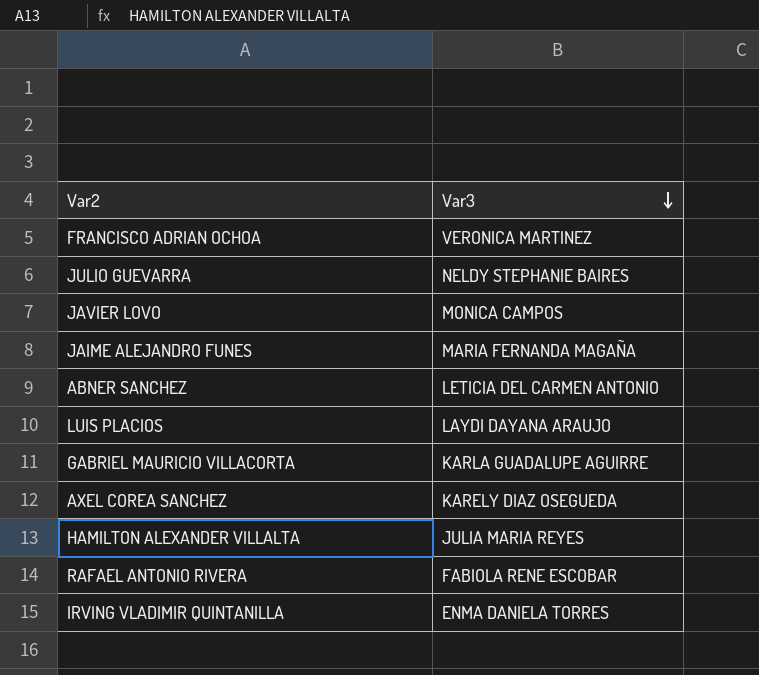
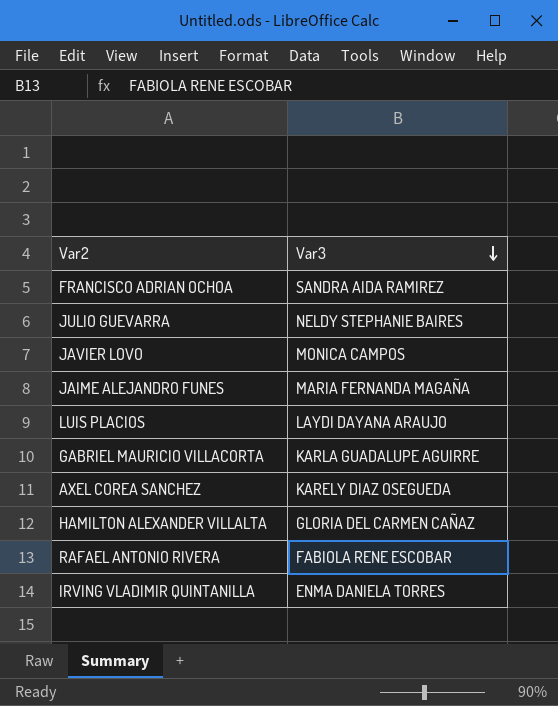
row ABNER SANCHEZ: LETICIA DEL CARMEN ANTONIO -> none
FRANCISCO ADRIAN OCHOA | Var3: VERONICA MARTINEZ -> SANDRA AIDA RAMIREZ
HAMILTON ALEXANDER VILLALTA | Var3: JULIA MARIA REYES -> GLORIA DEL CARMEN CAÑAZ

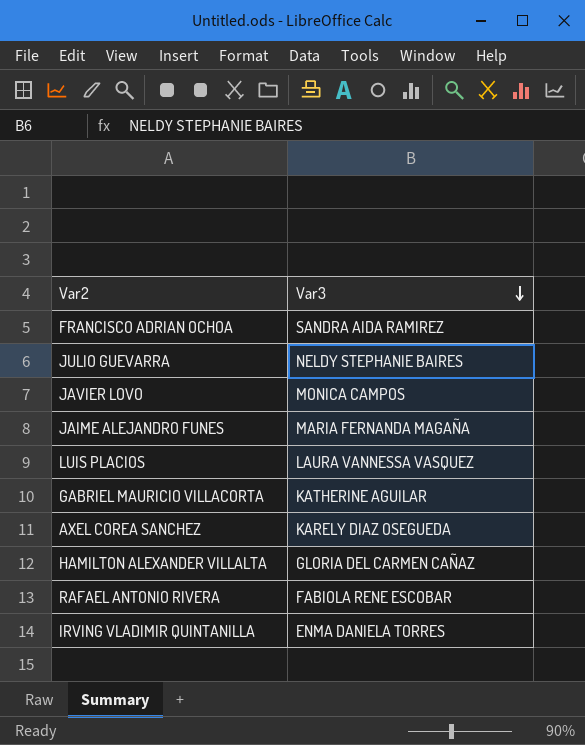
LUIS PLACIOS | Var3: LAYDI DAYANA ARAUJO -> LAURA VANNESSA VASQUEZ
GABRIEL MAURICIO VILLACORTA | Var3: KARLA GUADALUPE AGUIRRE -> KATHERINE AGUILAR

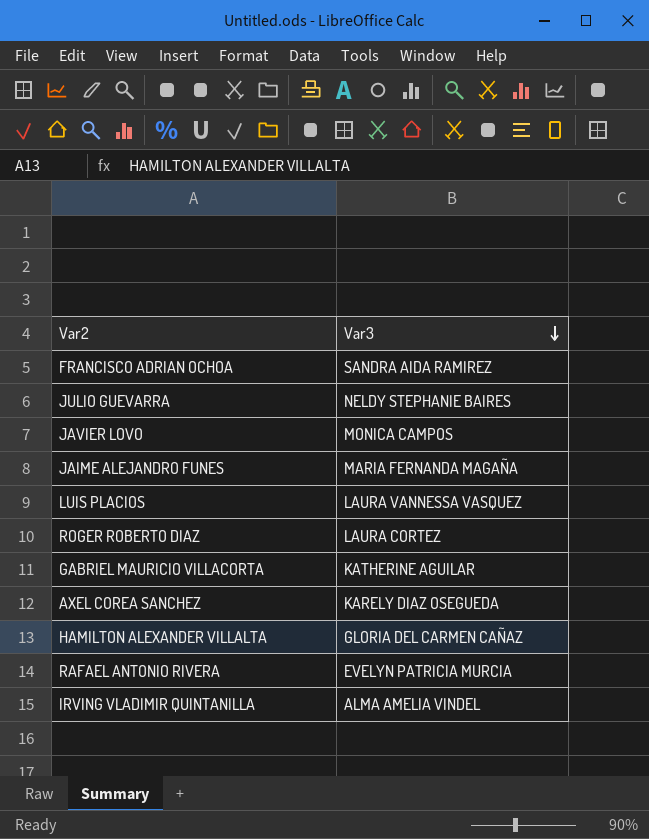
row ROGER ROBERTO DIAZ: none -> LAURA CORTEZ
RAFAEL ANTONIO RIVERA | Var3: FABIOLA RENE ESCOBAR -> EVELYN PATRICIA MURCIA
IRVING VLADIMIR QUINTANILLA | Var3: ENMA DANIELA TORRES -> ALMA AMELIA VINDEL

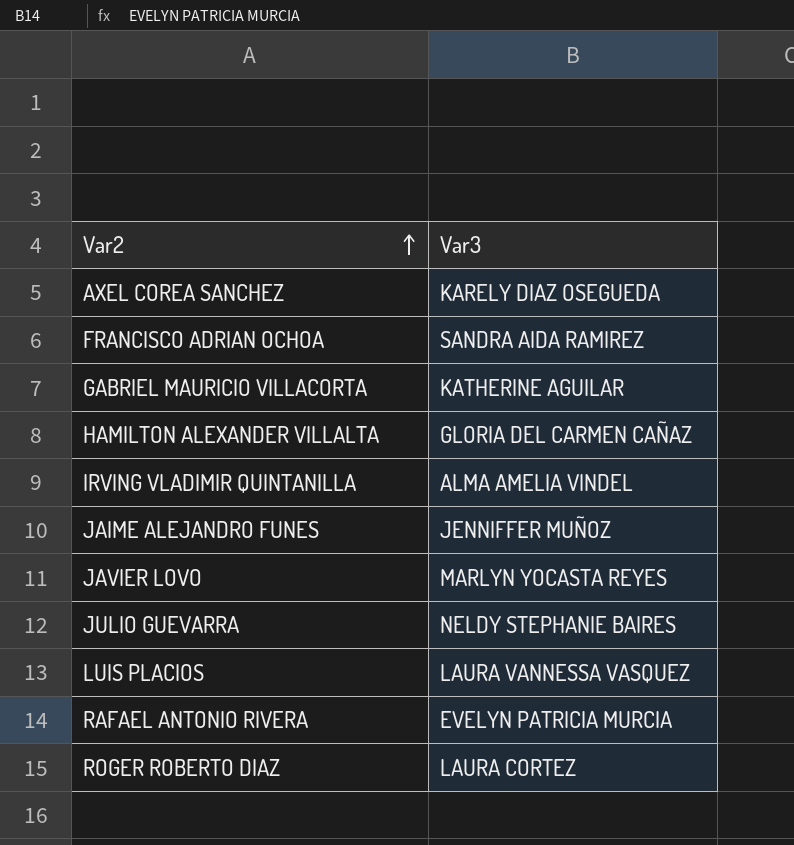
row order: Var3 descending -> Var2 ascending
JAIME ALEJANDRO FUNES | Var3: MARIA FERNANDA MAGAÑA -> JENNIFFER MUÑOZ
JAVIER LOVO | Var3: MONICA CAMPOS -> MARLYN YOCASTA REYES

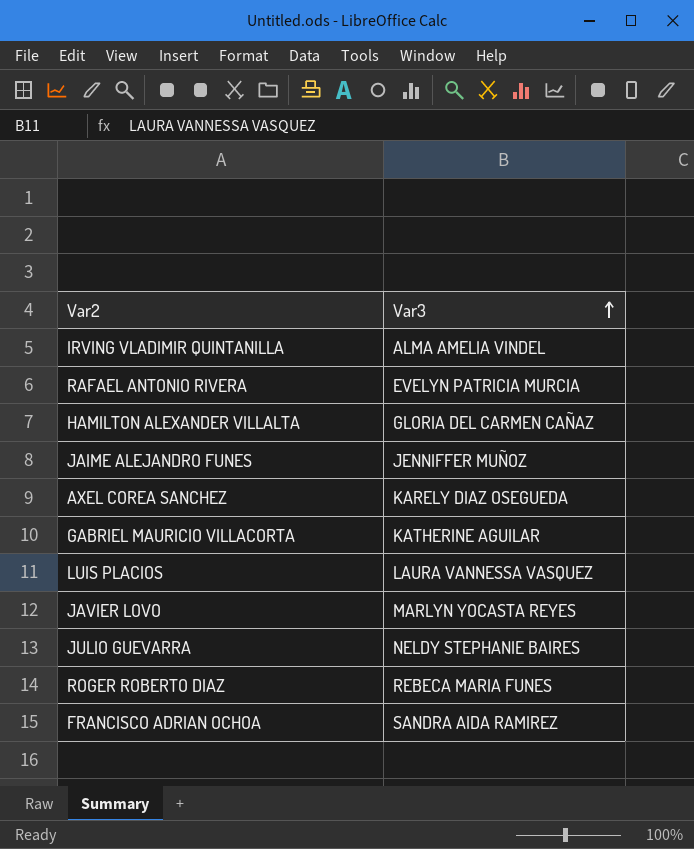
row order: Var2 ascending -> Var3 ascending
ROGER ROBERTO DIAZ | Var3: LAURA CORTEZ -> REBECA MARIA FUNES

